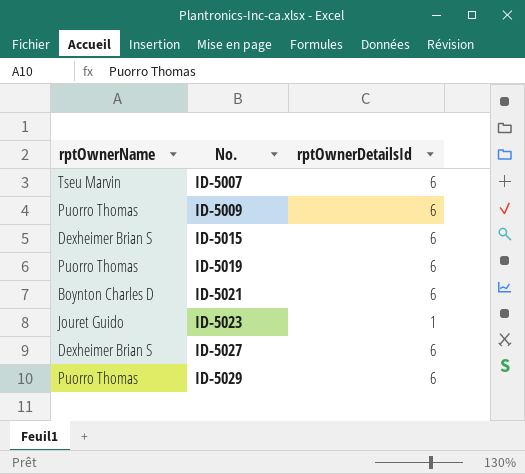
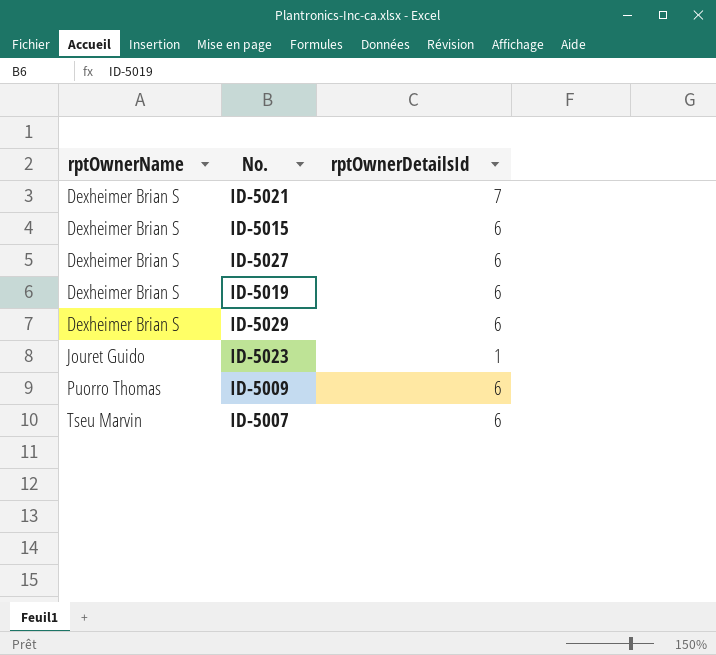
row order: No. ascending -> rptOwnerName ascending
ID-5021 | rptOwnerName: Boynton Charles D -> Dexheimer Brian S
ID-5021 | rptOwnerDetailsId: 6 -> 7
ID-5019 | rptOwnerName: Puorro Thomas -> Dexheimer Brian S
ID-5029 | rptOwnerName: Puorro Thomas -> Dexheimer Brian S

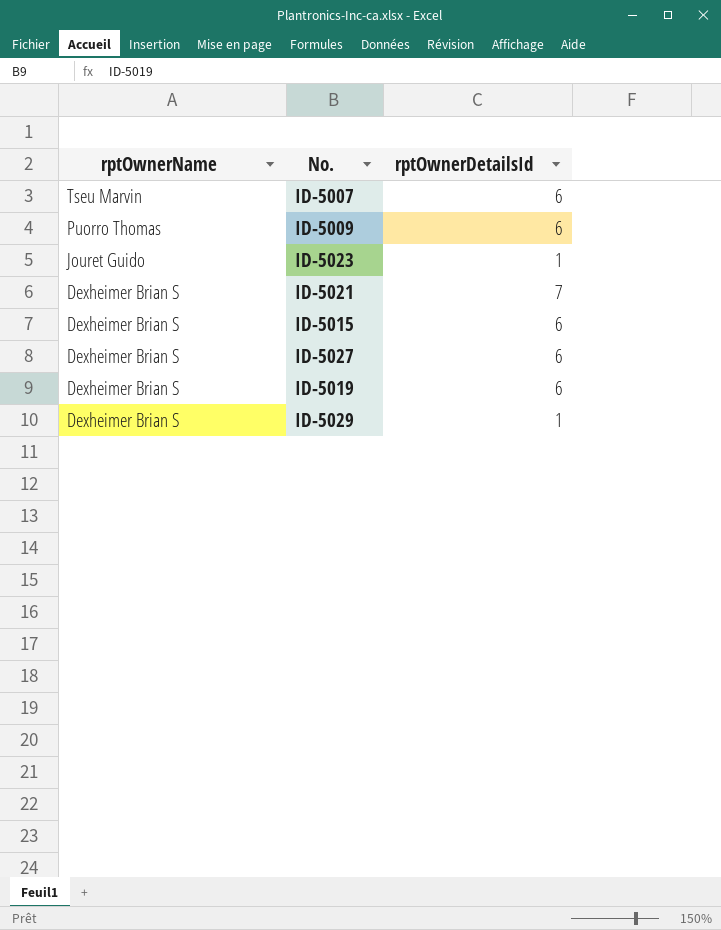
row order: rptOwnerName ascending -> rptOwnerName descending
ID-5029 | rptOwnerDetailsId: 6 -> 1

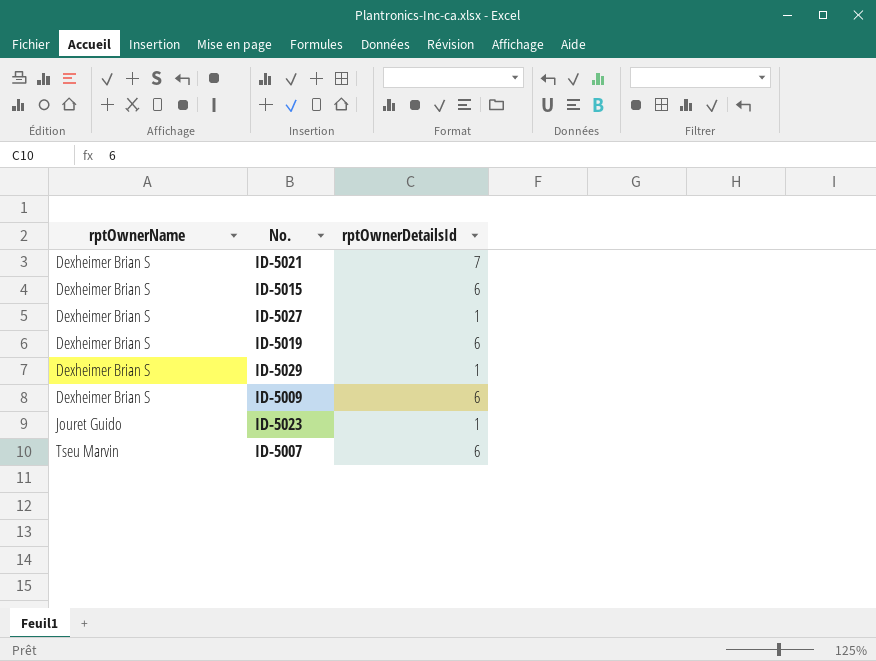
row order: rptOwnerName descending -> rptOwnerName ascending
ID-5027 | rptOwnerDetailsId: 6 -> 1
ID-5009 | rptOwnerName: Puorro Thomas -> Dexheimer Brian S

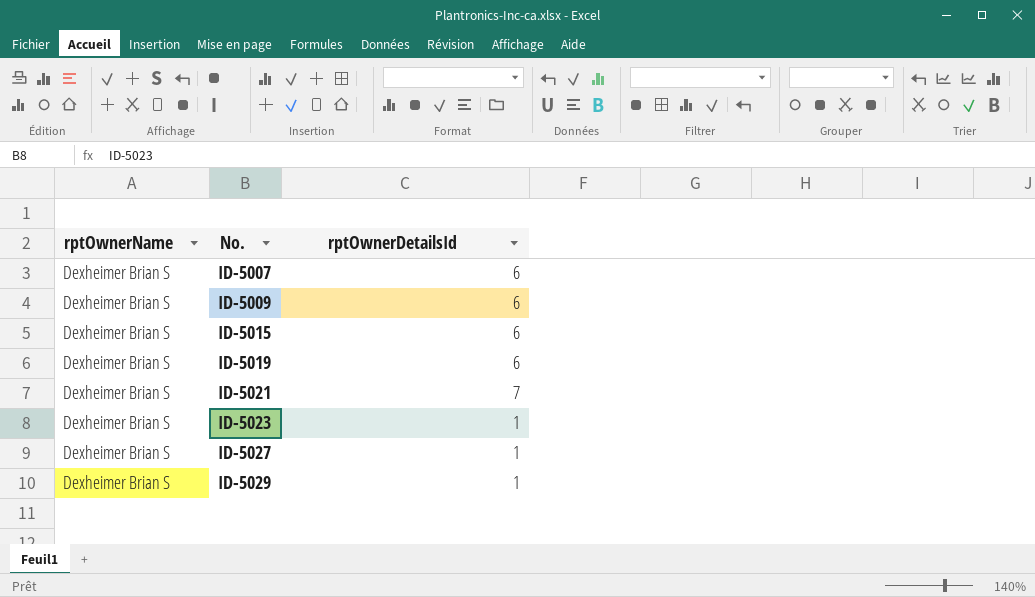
row order: rptOwnerName ascending -> No. ascending
ID-5007 | rptOwnerName: Tseu Marvin -> Dexheimer Brian S
ID-5023 | rptOwnerName: Jouret Guido -> Dexheimer Brian S

